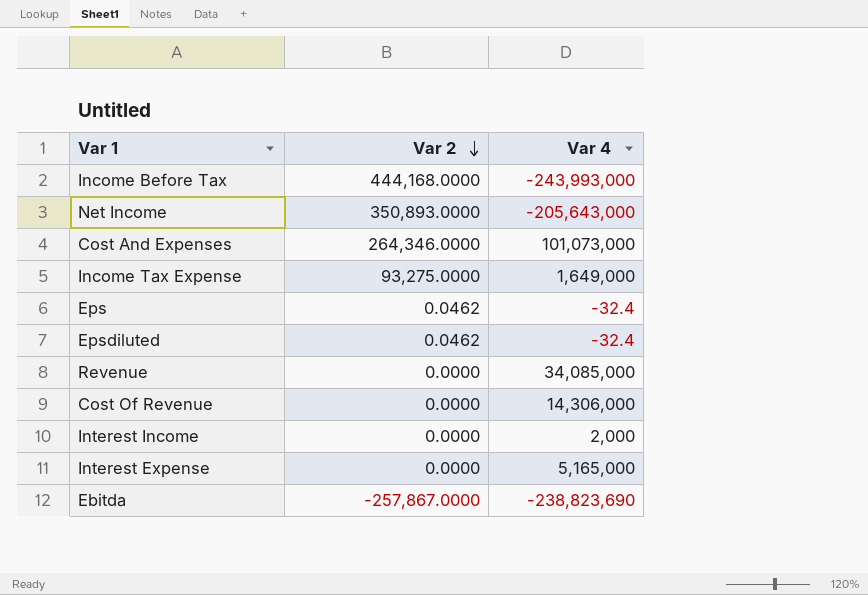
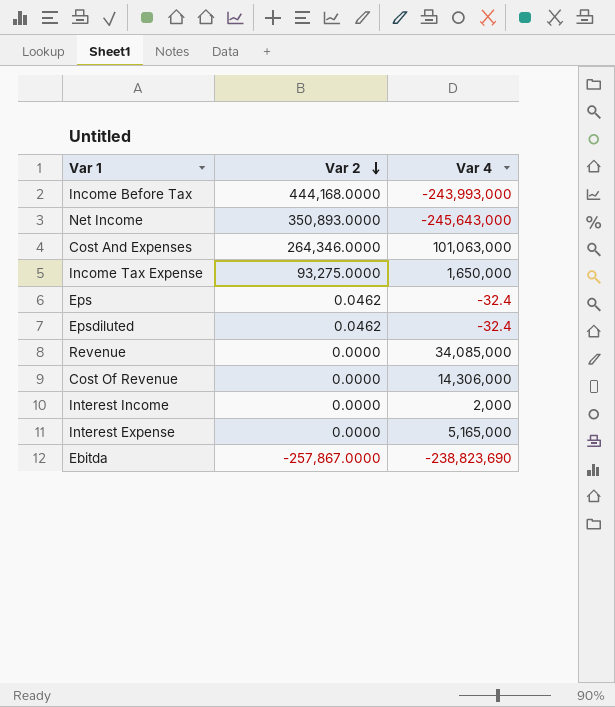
Net Income | Var 4: -205,643,000 -> -245,643,000
Cost And Expenses | Var 4: 101,073,000 -> 101,063,000
Income Tax Expense | Var 4: 1,649,000 -> 1,650,000

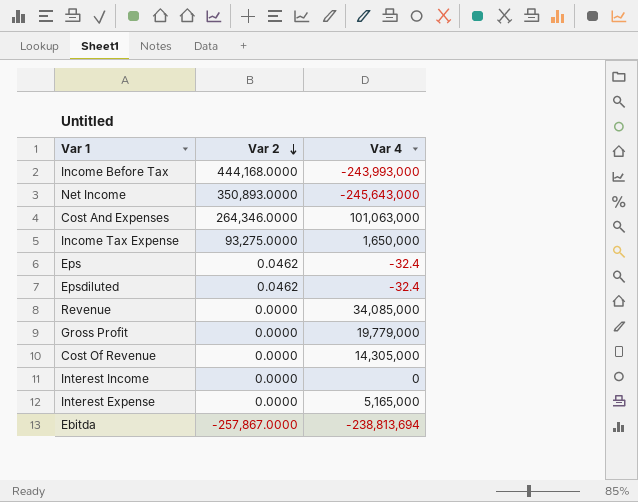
row Gross Profit: none -> 0.0000 | 19,779,000
Cost Of Revenue | Var 4: 14,306,000 -> 14,305,000
Interest Income | Var 4: 2,000 -> 0
Ebitda | Var 4: -238,823,690 -> -238,813,694

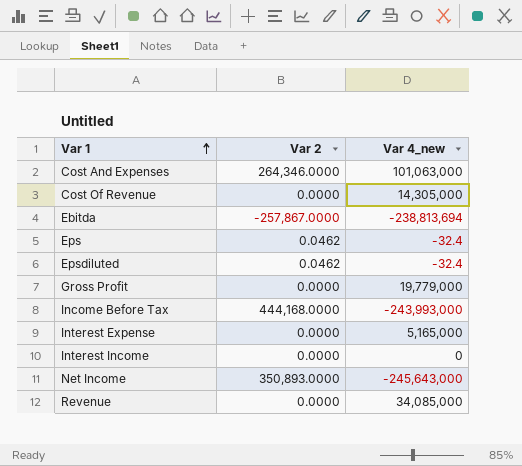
row order: Var 2 descending -> Var 1 ascending
column name: Var 4 -> Var 4_new
row Income Tax Expense: 93,275.0000 | 1,650,000 -> none

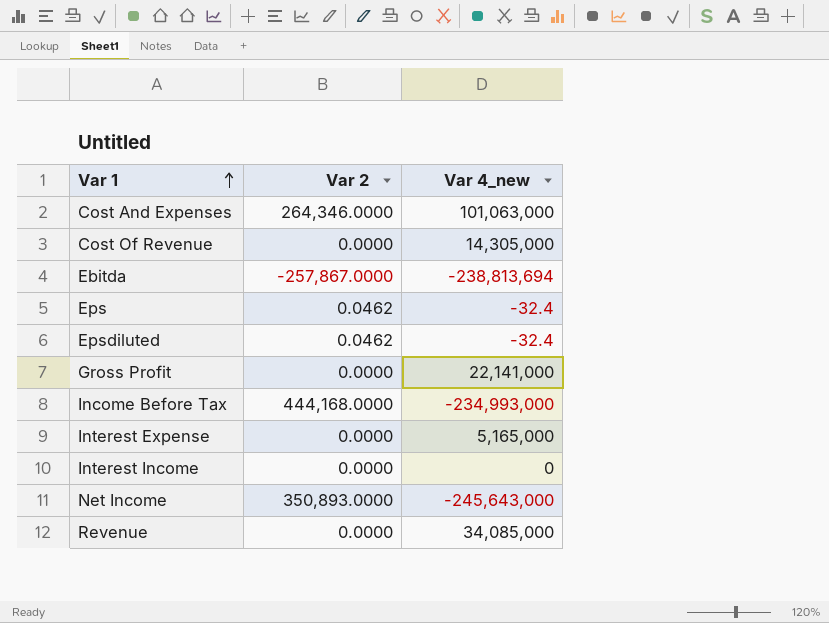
Gross Profit | Var 4_new: 19,779,000 -> 22,141,000
Income Before Tax | Var 4_new: -243,993,000 -> -234,993,000

